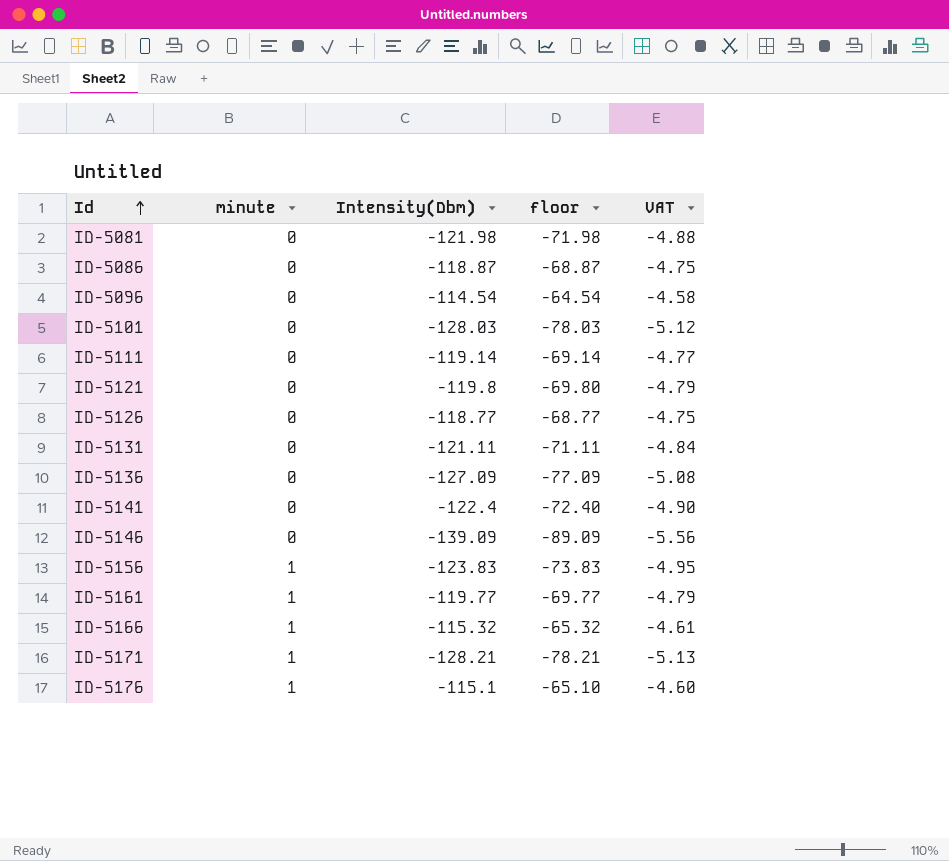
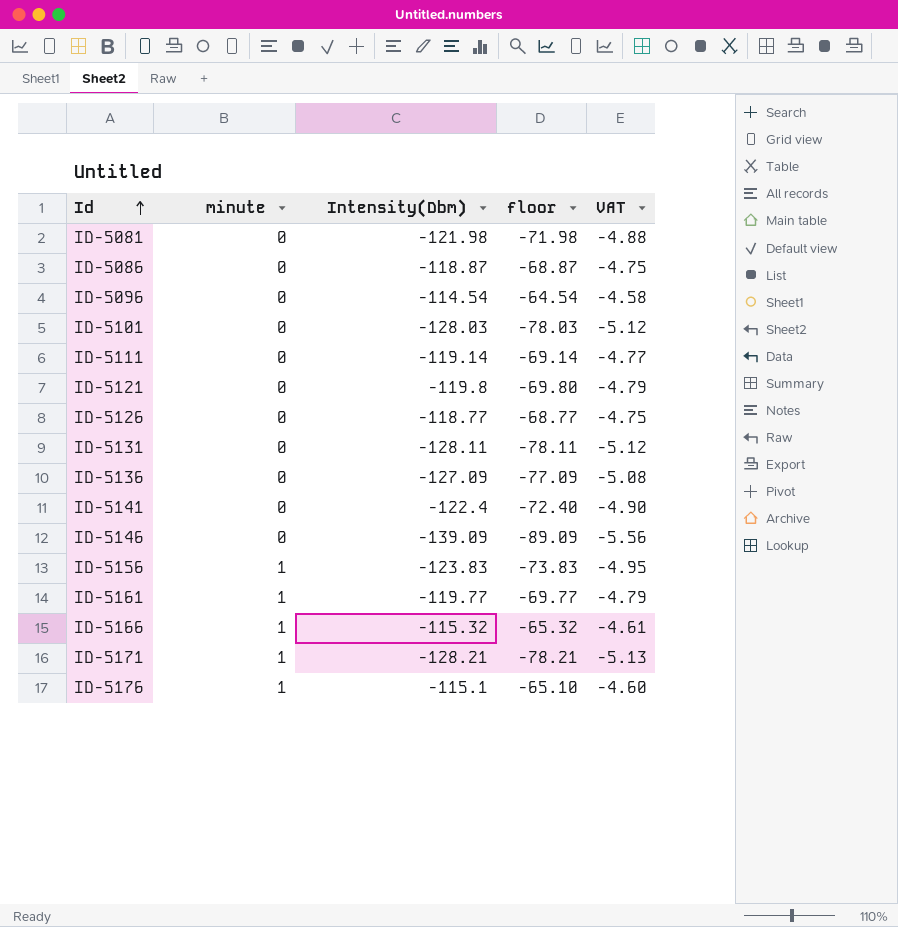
ID-5131 | Intensity(Dbm): -121.11 -> -128.11
ID-5131 | floor: -71.11 -> -78.11
ID-5131 | VAT: -4.84 -> -5.12

